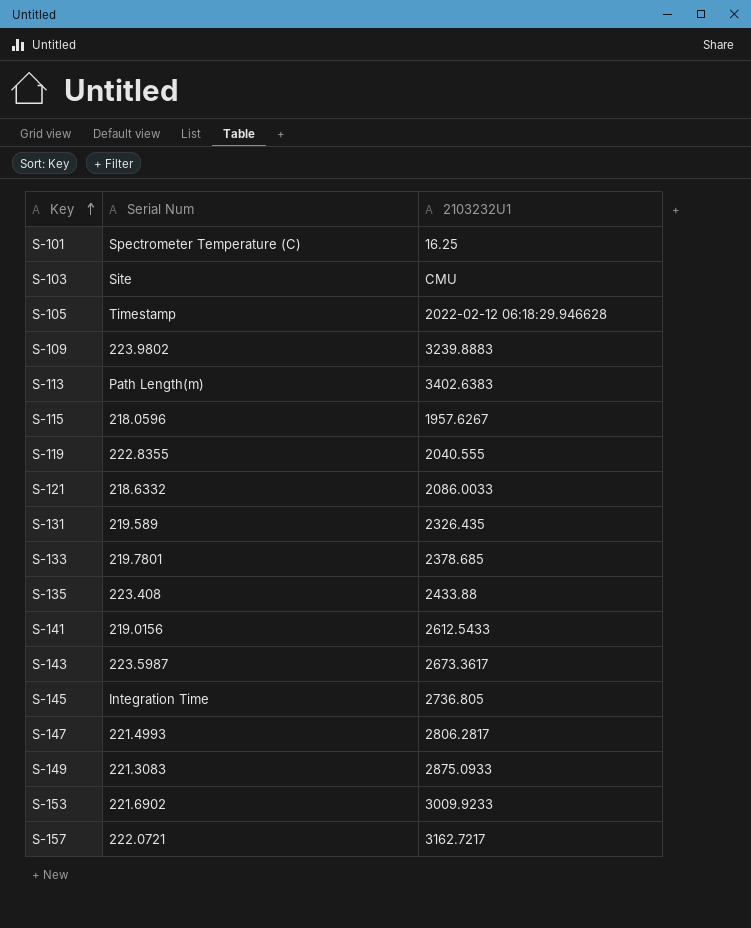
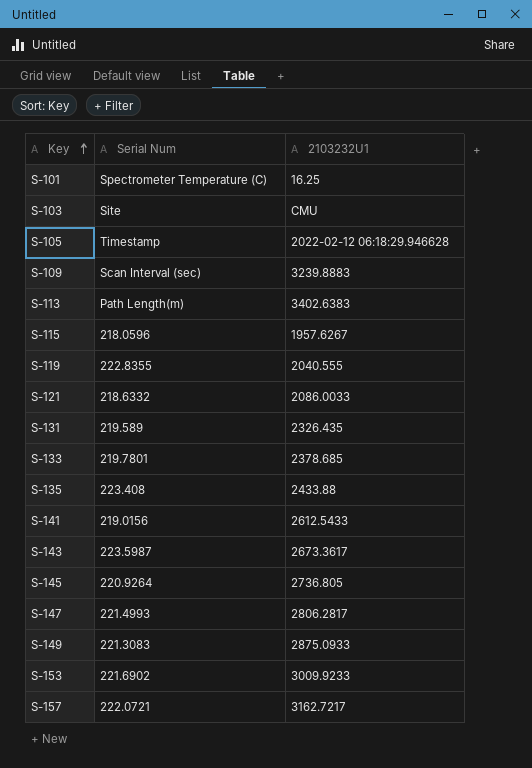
S-109 | Serial Num: 223.9802 -> Scan Interval (sec)
S-145 | Serial Num: Integration Time -> 220.9264

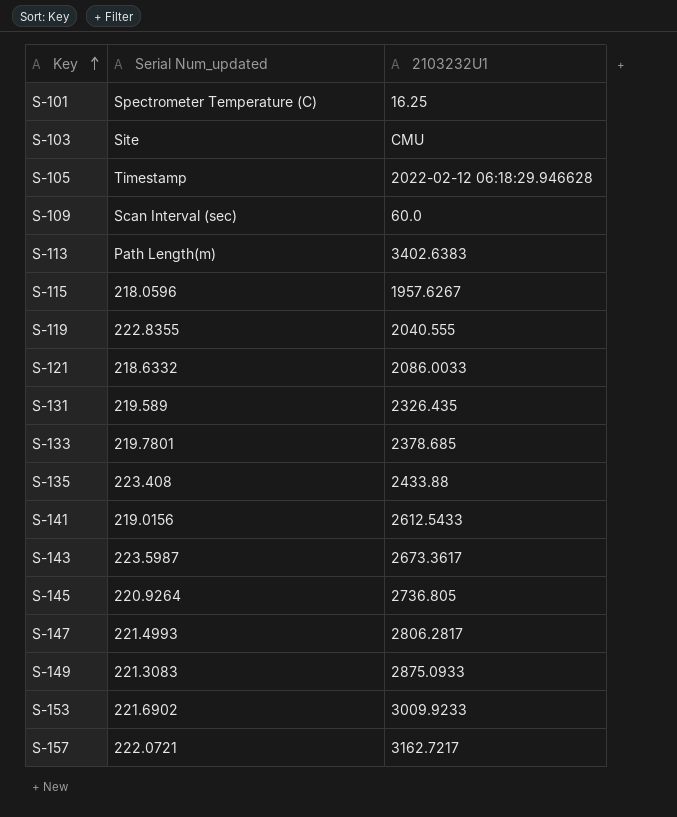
column name: Serial Num -> Serial Num_updated
S-109 | 2103232U1: 3239.8883 -> 60.0

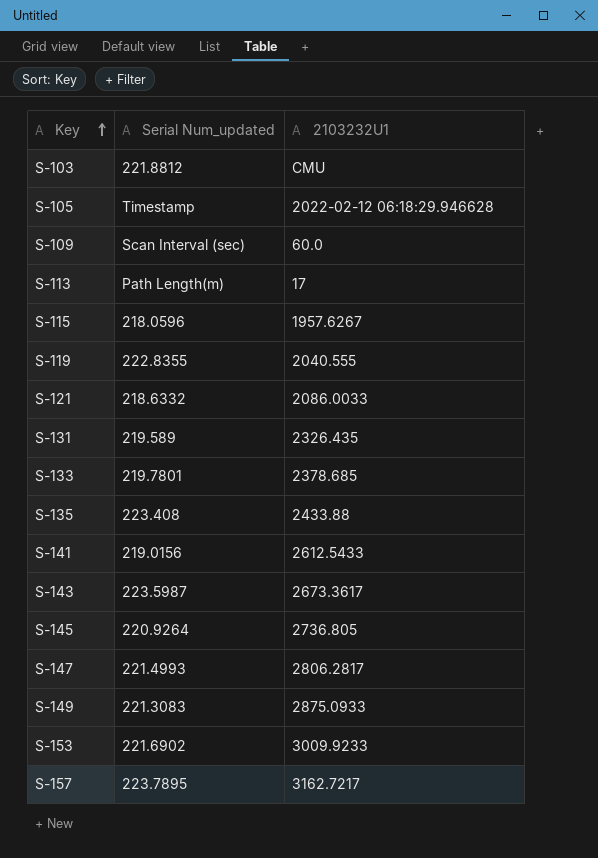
row S-101: Spectrometer Temperature (C) | 16.25 -> none
S-103 | Serial Num_updated: Site -> 221.8812
S-113 | 2103232U1: 3402.6383 -> 17
S-157 | Serial Num_updated: 222.0721 -> 223.7895

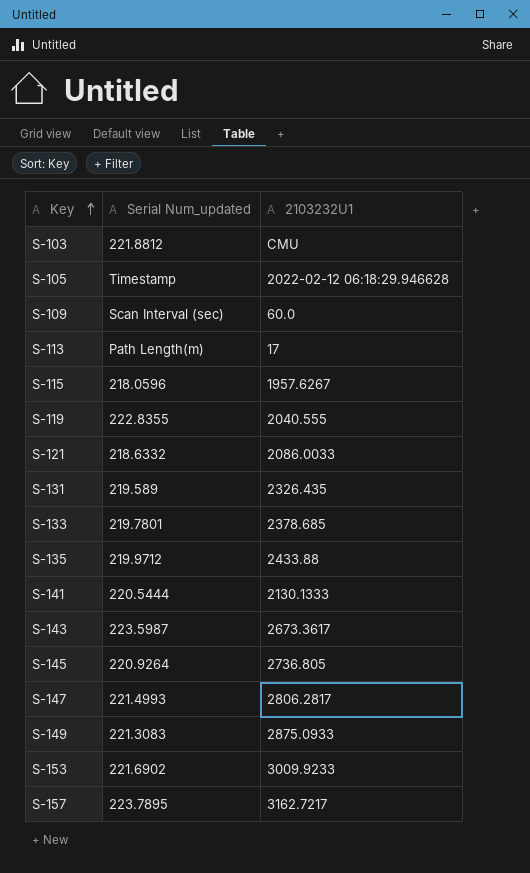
S-135 | Serial Num_updated: 223.408 -> 219.9712
S-141 | Serial Num_updated: 219.0156 -> 220.5444
S-141 | 2103232U1: 2612.5433 -> 2130.1333

